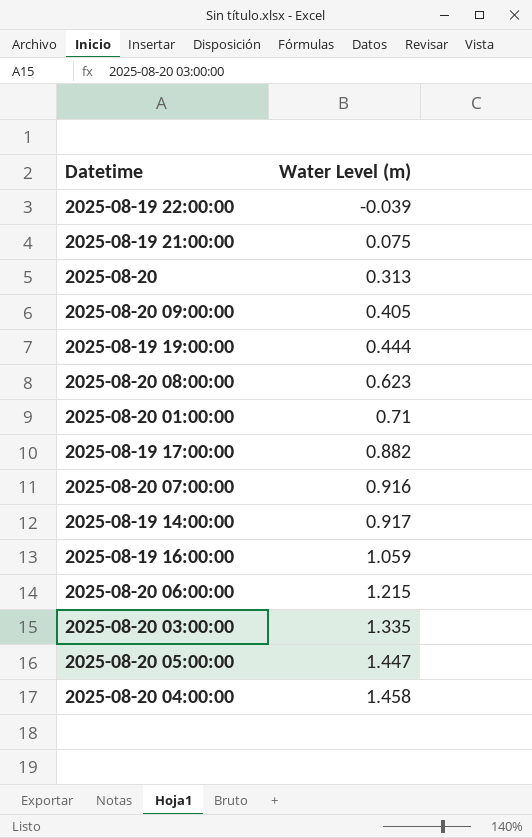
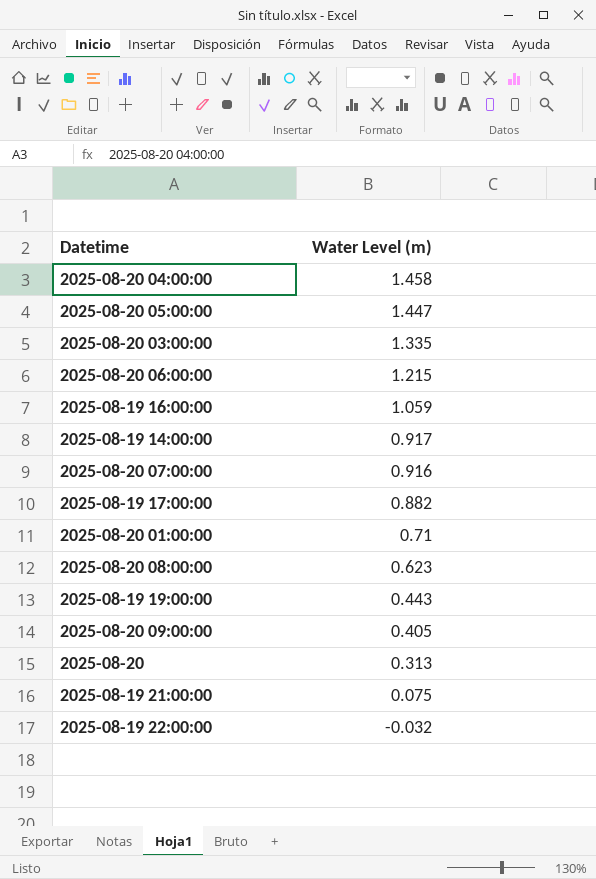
row order: Water Level (m) ascending -> Water Level (m) descending
2025-08-19 19:00:00 | Water Level (m): 0.444 -> 0.443
2025-08-19 22:00:00 | Water Level (m): -0.039 -> -0.032

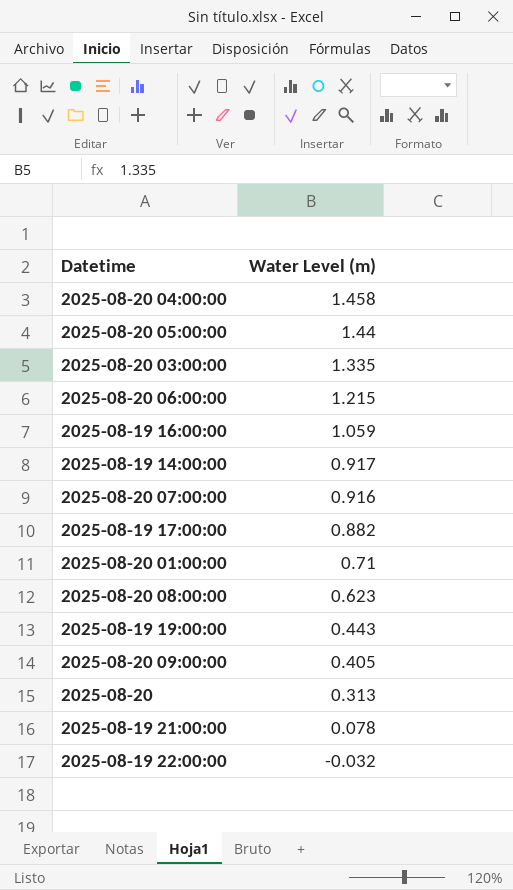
2025-08-20 05:00:00 | Water Level (m): 1.447 -> 1.44
2025-08-19 21:00:00 | Water Level (m): 0.075 -> 0.078

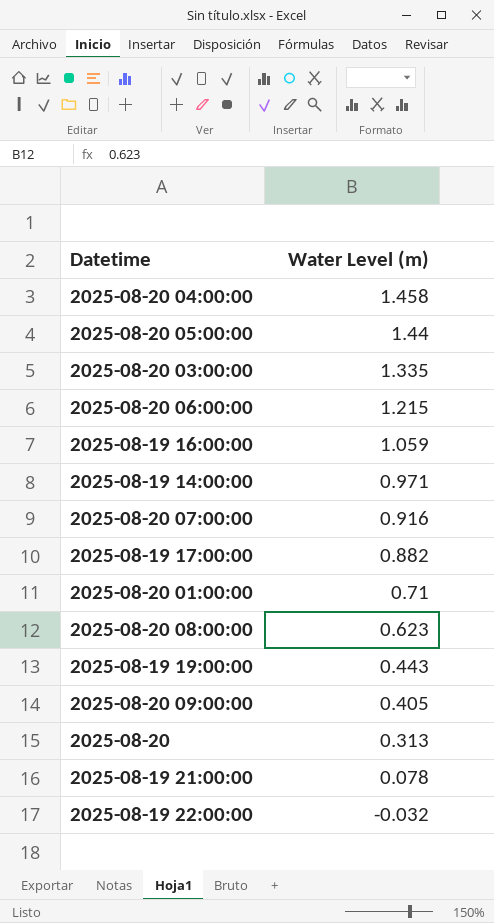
2025-08-19 14:00:00 | Water Level (m): 0.917 -> 0.971

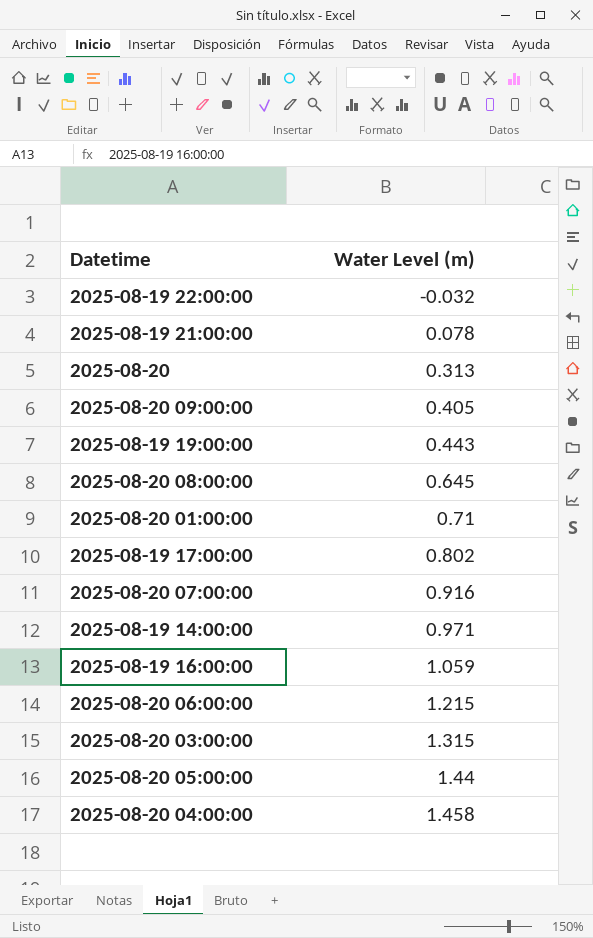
row order: Water Level (m) descending -> Water Level (m) ascending
2025-08-20 08:00:00 | Water Level (m): 0.623 -> 0.645
2025-08-19 17:00:00 | Water Level (m): 0.882 -> 0.802
2025-08-20 03:00:00 | Water Level (m): 1.335 -> 1.315

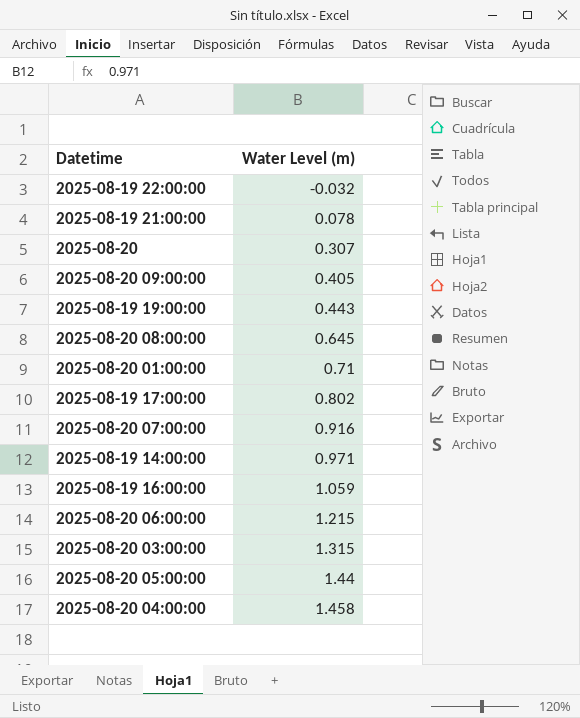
2025-08-20 | Water Level (m): 0.313 -> 0.307

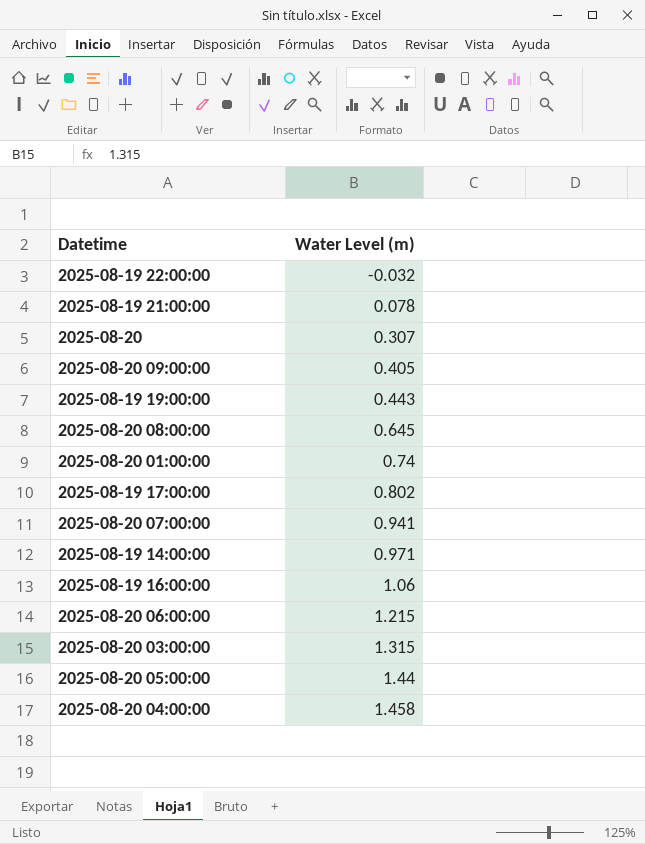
2025-08-20 01:00:00 | Water Level (m): 0.71 -> 0.74
2025-08-20 07:00:00 | Water Level (m): 0.916 -> 0.941
2025-08-19 16:00:00 | Water Level (m): 1.059 -> 1.06

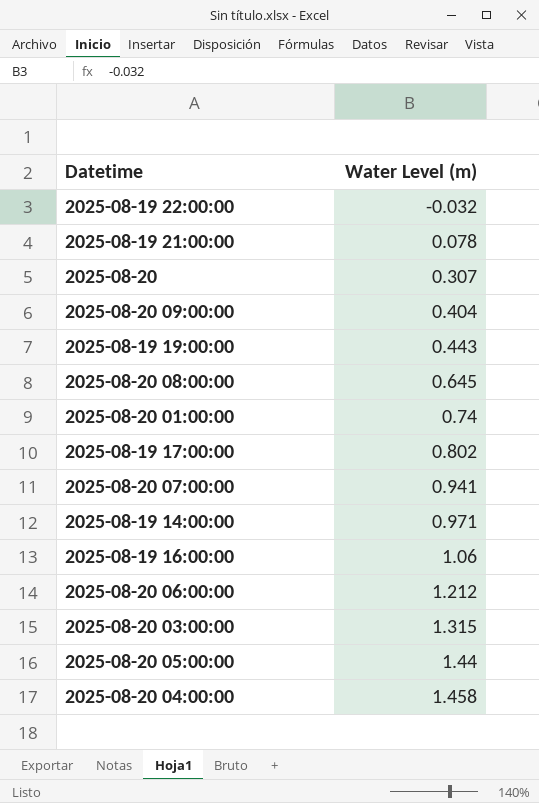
2025-08-20 09:00:00 | Water Level (m): 0.405 -> 0.404
2025-08-20 06:00:00 | Water Level (m): 1.215 -> 1.212

